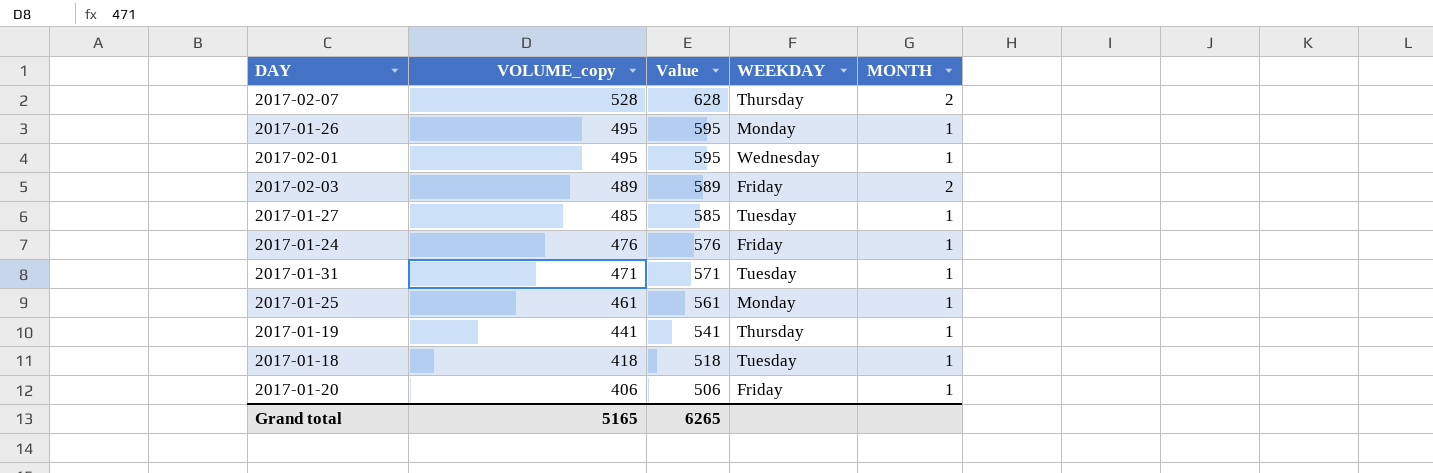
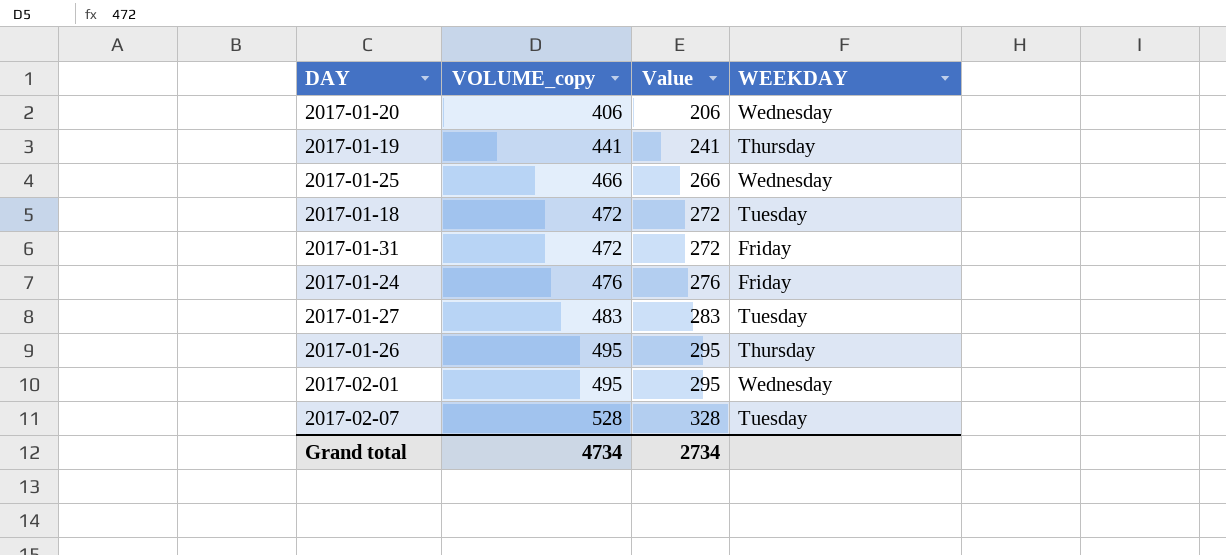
row order: VOLUME_copy descending -> VOLUME_copy ascending
column MONTH | position: 5 -> none
column Value | formula: [VOLUME_copy] + 100 -> [VOLUME_copy] - 200
row 2017-02-03: 489 | 589 | Friday | 2 -> none
2017-01-20 | WEEKDAY: Friday -> Wednesday
2017-01-25 | VOLUME_copy: 461 -> 466
2017-01-25 | WEEKDAY: Monday -> Wednesday
2017-01-18 | VOLUME_copy: 418 -> 472
2017-01-31 | VOLUME_copy: 471 -> 472
2017-01-31 | WEEKDAY: Tuesday -> Friday
2017-01-27 | VOLUME_copy: 485 -> 483
2017-01-26 | WEEKDAY: Monday -> Thursday
2017-02-07 | WEEKDAY: Thursday -> Tuesday
Grand total | VOLUME_copy: 5165 -> 4734
Grand total | Value: 6265 -> 2734

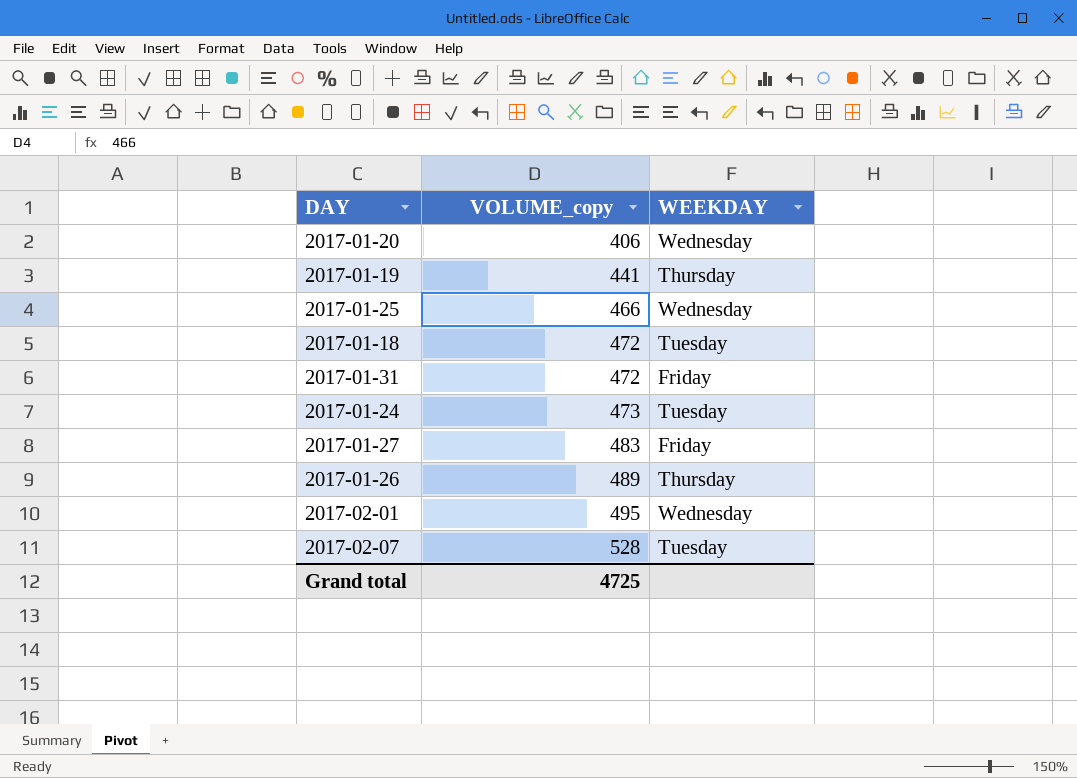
column Value | formula: [VOLUME_copy] - 200 -> none
2017-01-24 | VOLUME_copy: 476 -> 473
2017-01-24 | WEEKDAY: Friday -> Tuesday
2017-01-27 | WEEKDAY: Tuesday -> Friday
2017-01-26 | VOLUME_copy: 495 -> 489
Grand total | VOLUME_copy: 4734 -> 4725

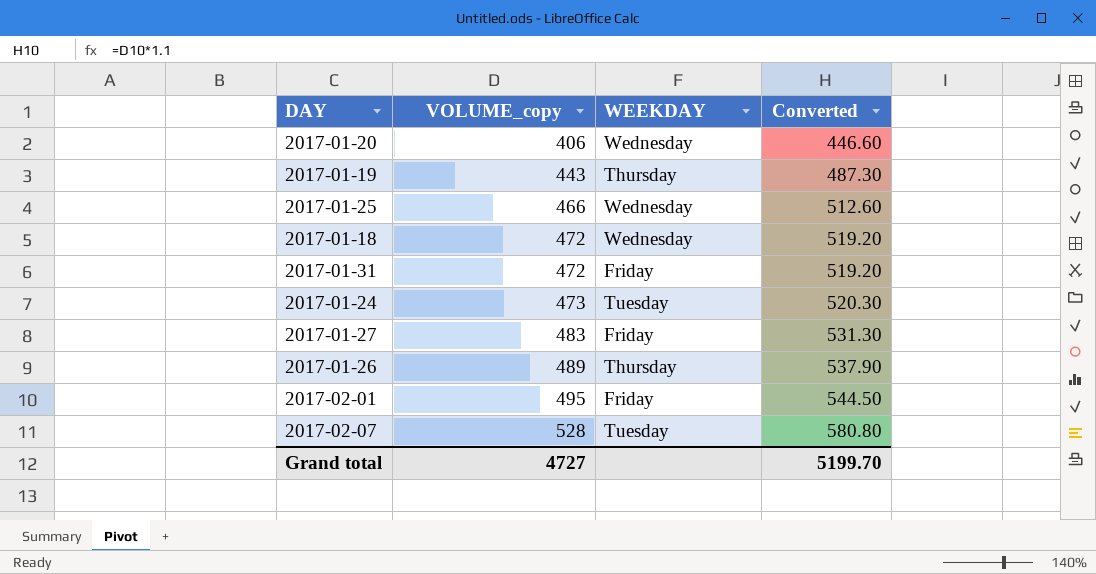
column Converted | formula: none -> [VOLUME_copy] * 1.1
2017-01-19 | VOLUME_copy: 441 -> 443
2017-01-18 | WEEKDAY: Tuesday -> Wednesday
2017-02-01 | WEEKDAY: Wednesday -> Friday
Grand total | VOLUME_copy: 4725 -> 4727

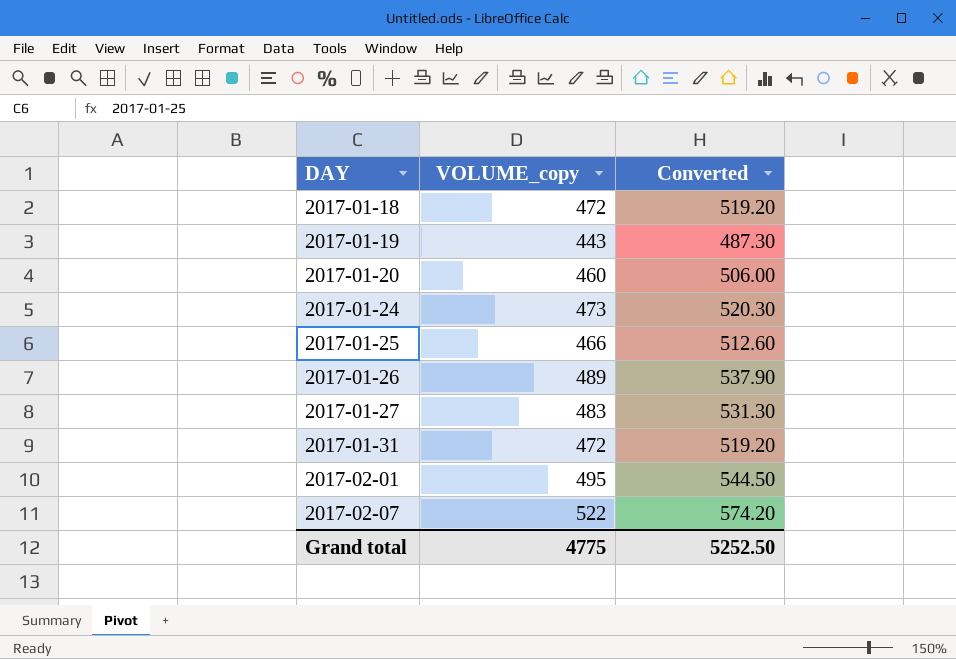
row order: VOLUME_copy ascending -> DAY ascending
column WEEKDAY | position: 3 -> none
2017-01-20 | VOLUME_copy: 406 -> 460
2017-01-20 | Converted: 446.60 -> 506.00
2017-02-07 | VOLUME_copy: 528 -> 522
2017-02-07 | Converted: 580.80 -> 574.20
Grand total | VOLUME_copy: 4727 -> 4775
Grand total | Converted: 5199.70 -> 5252.50

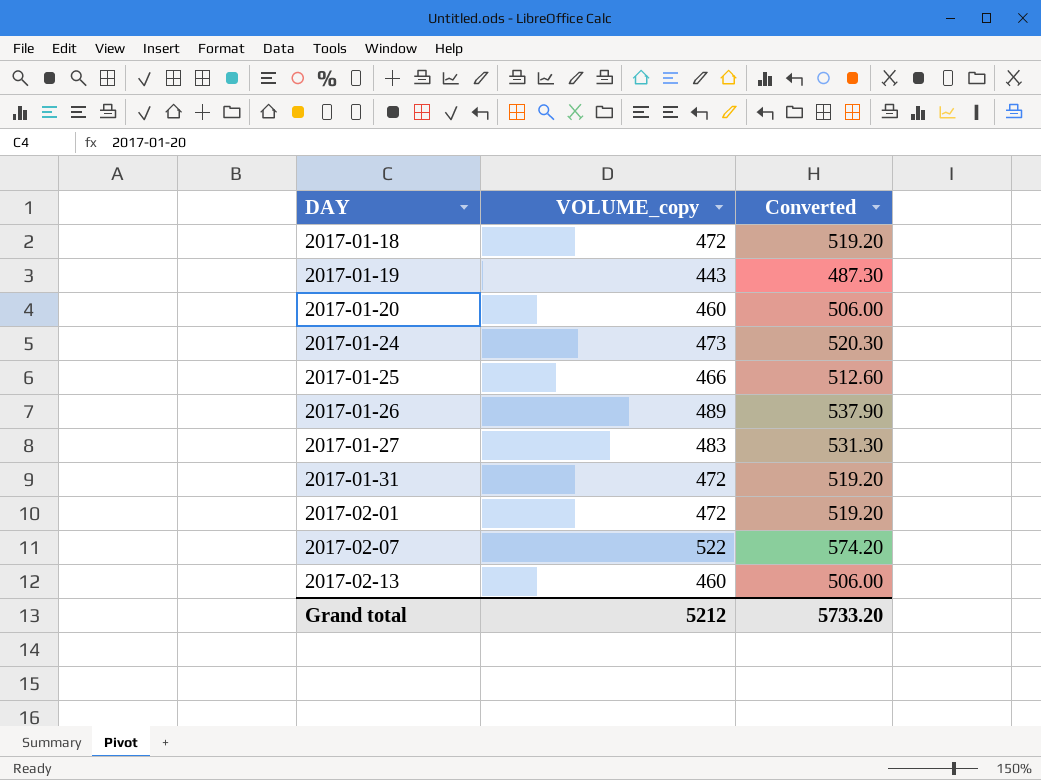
2017-02-01 | VOLUME_copy: 495 -> 472
2017-02-01 | Converted: 544.50 -> 519.20
row 2017-02-13: none -> 460 | 506.00
Grand total | VOLUME_copy: 4775 -> 5212
Grand total | Converted: 5252.50 -> 5733.20

